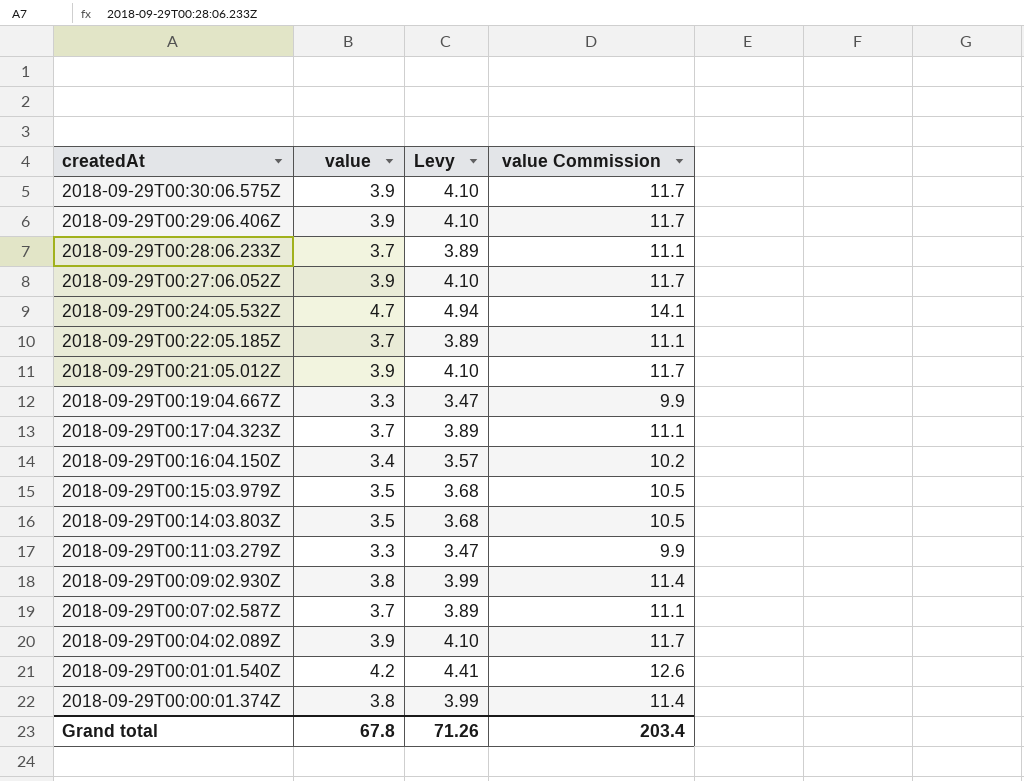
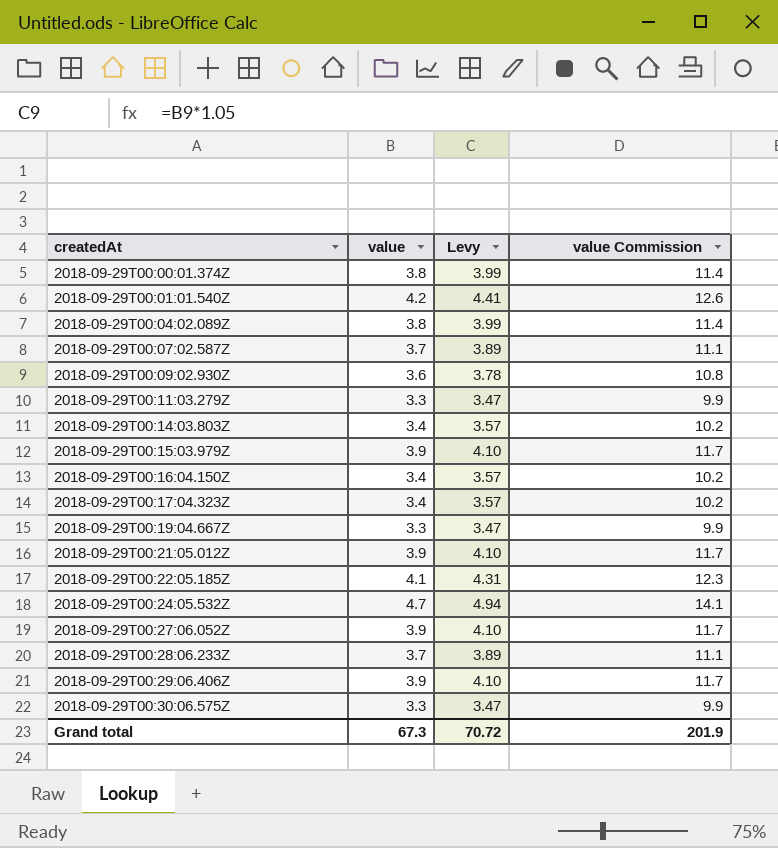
row order: createdAt descending -> createdAt ascending
2018-09-29T00:04:02.089Z | value: 3.9 -> 3.8
2018-09-29T00:04:02.089Z | Levy: 4.10 -> 3.99
2018-09-29T00:04:02.089Z | value Commission: 11.7 -> 11.4
2018-09-29T00:09:02.930Z | value: 3.8 -> 3.6
2018-09-29T00:09:02.930Z | Levy: 3.99 -> 3.78
2018-09-29T00:09:02.930Z | value Commission: 11.4 -> 10.8
2018-09-29T00:14:03.803Z | value: 3.5 -> 3.4
2018-09-29T00:14:03.803Z | Levy: 3.68 -> 3.57
2018-09-29T00:14:03.803Z | value Commission: 10.5 -> 10.2
2018-09-29T00:15:03.979Z | value: 3.5 -> 3.9
2018-09-29T00:15:03.979Z | Levy: 3.68 -> 4.10
2018-09-29T00:15:03.979Z | value Commission: 10.5 -> 11.7
2018-09-29T00:17:04.323Z | value: 3.7 -> 3.4
2018-09-29T00:17:04.323Z | Levy: 3.89 -> 3.57
2018-09-29T00:17:04.323Z | value Commission: 11.1 -> 10.2
2018-09-29T00:22:05.185Z | value: 3.7 -> 4.1
2018-09-29T00:22:05.185Z | Levy: 3.89 -> 4.31
2018-09-29T00:22:05.185Z | value Commission: 11.1 -> 12.3
2018-09-29T00:30:06.575Z | value: 3.9 -> 3.3
2018-09-29T00:30:06.575Z | Levy: 4.10 -> 3.47
2018-09-29T00:30:06.575Z | value Commission: 11.7 -> 9.9
Grand total | value: 67.8 -> 67.3
Grand total | Levy: 71.26 -> 70.72
Grand total | value Commission: 203.4 -> 201.9

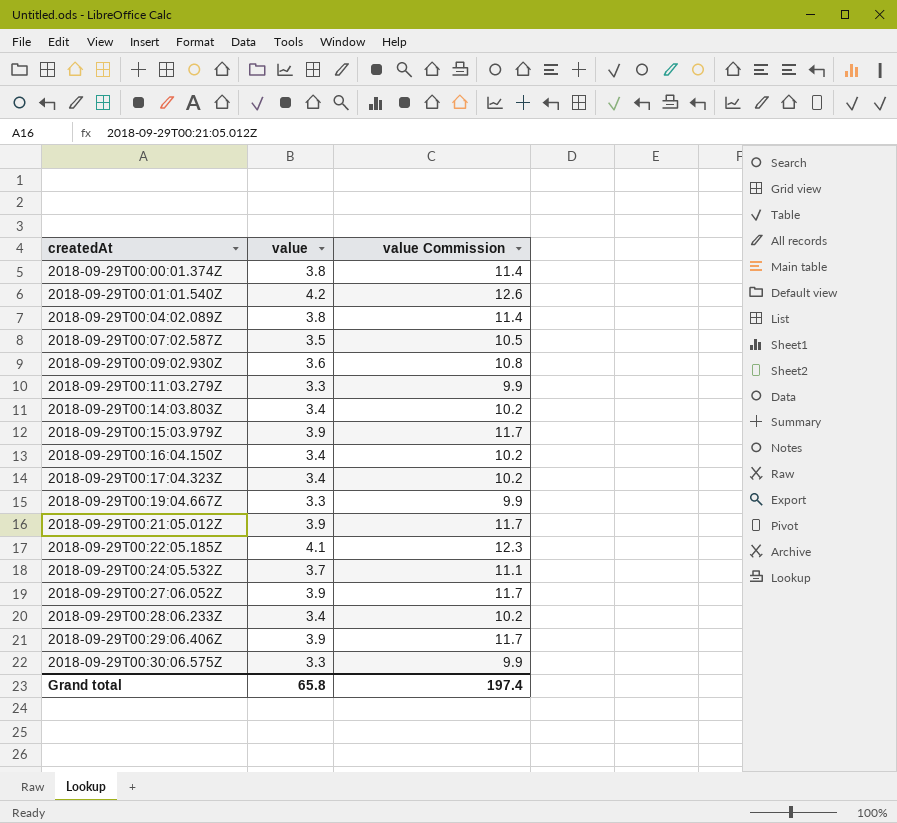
column Levy | formula: [value] * 1.05 -> none
2018-09-29T00:07:02.587Z | value: 3.7 -> 3.5
2018-09-29T00:07:02.587Z | value Commission: 11.1 -> 10.5
2018-09-29T00:24:05.532Z | value: 4.7 -> 3.7
2018-09-29T00:24:05.532Z | value Commission: 14.1 -> 11.1
2018-09-29T00:28:06.233Z | value: 3.7 -> 3.4
2018-09-29T00:28:06.233Z | value Commission: 11.1 -> 10.2
Grand total | value: 67.3 -> 65.8
Grand total | value Commission: 201.9 -> 197.4

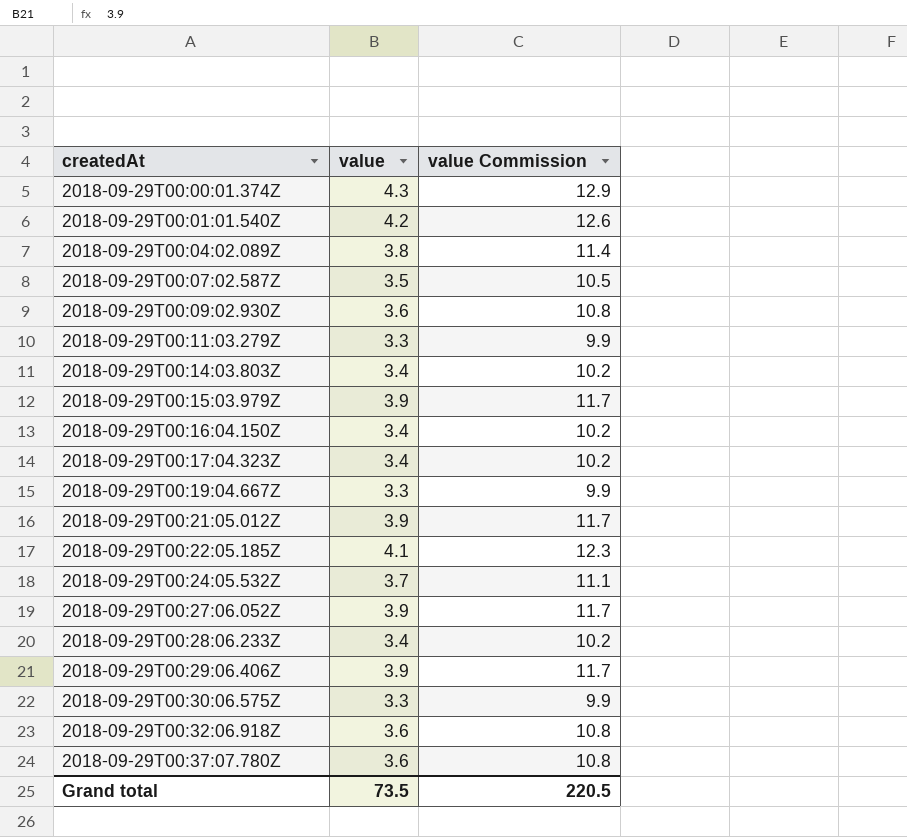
2018-09-29T00:00:01.374Z | value: 3.8 -> 4.3
2018-09-29T00:00:01.374Z | value Commission: 11.4 -> 12.9
row 2018-09-29T00:32:06.918Z: none -> 3.6 | 10.8
row 2018-09-29T00:37:07.780Z: none -> 3.6 | 10.8
Grand total | value: 65.8 -> 73.5
Grand total | value Commission: 197.4 -> 220.5

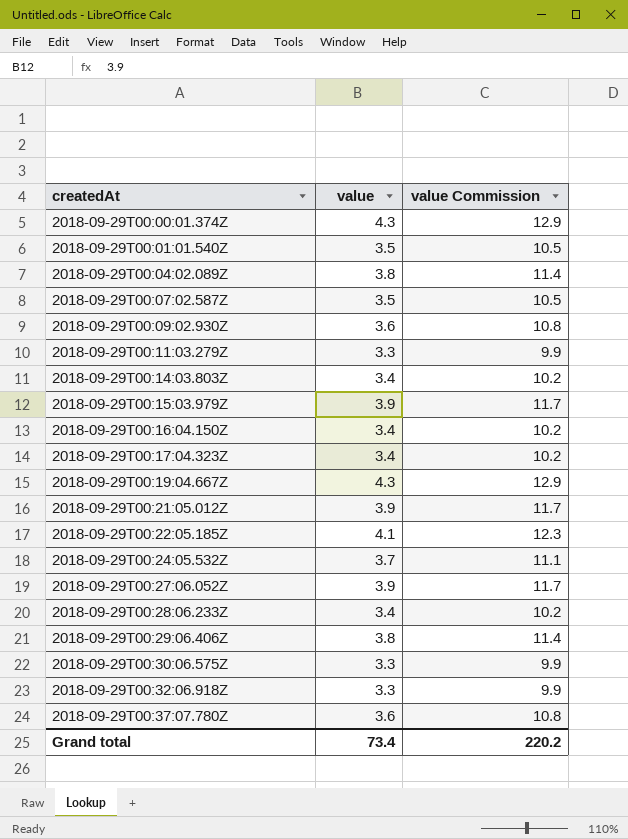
2018-09-29T00:01:01.540Z | value: 4.2 -> 3.5
2018-09-29T00:01:01.540Z | value Commission: 12.6 -> 10.5
2018-09-29T00:19:04.667Z | value: 3.3 -> 4.3
2018-09-29T00:19:04.667Z | value Commission: 9.9 -> 12.9
2018-09-29T00:29:06.406Z | value: 3.9 -> 3.8
2018-09-29T00:29:06.406Z | value Commission: 11.7 -> 11.4
2018-09-29T00:32:06.918Z | value: 3.6 -> 3.3
2018-09-29T00:32:06.918Z | value Commission: 10.8 -> 9.9
Grand total | value: 73.5 -> 73.4
Grand total | value Commission: 220.5 -> 220.2

